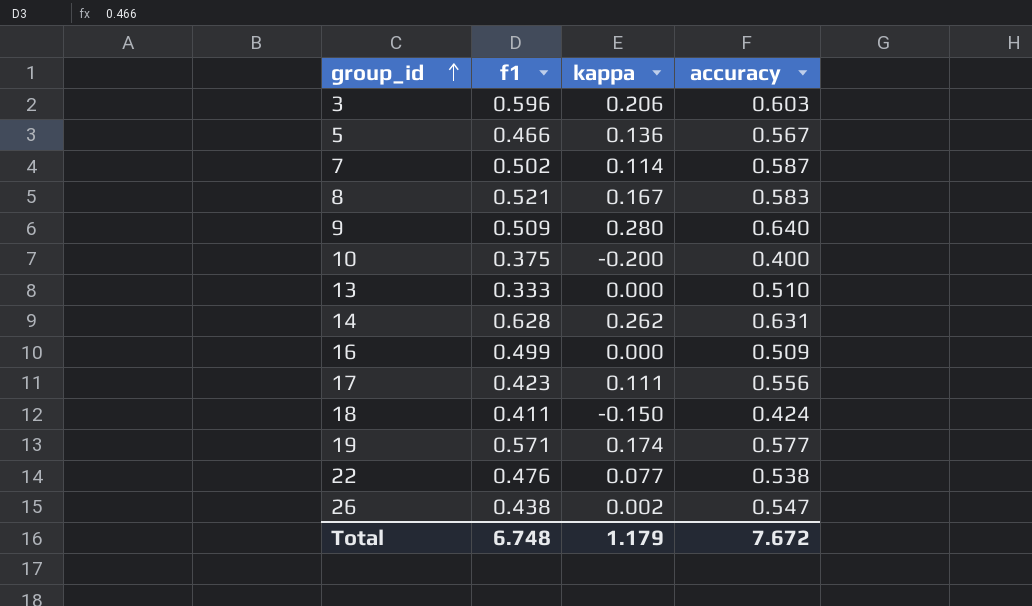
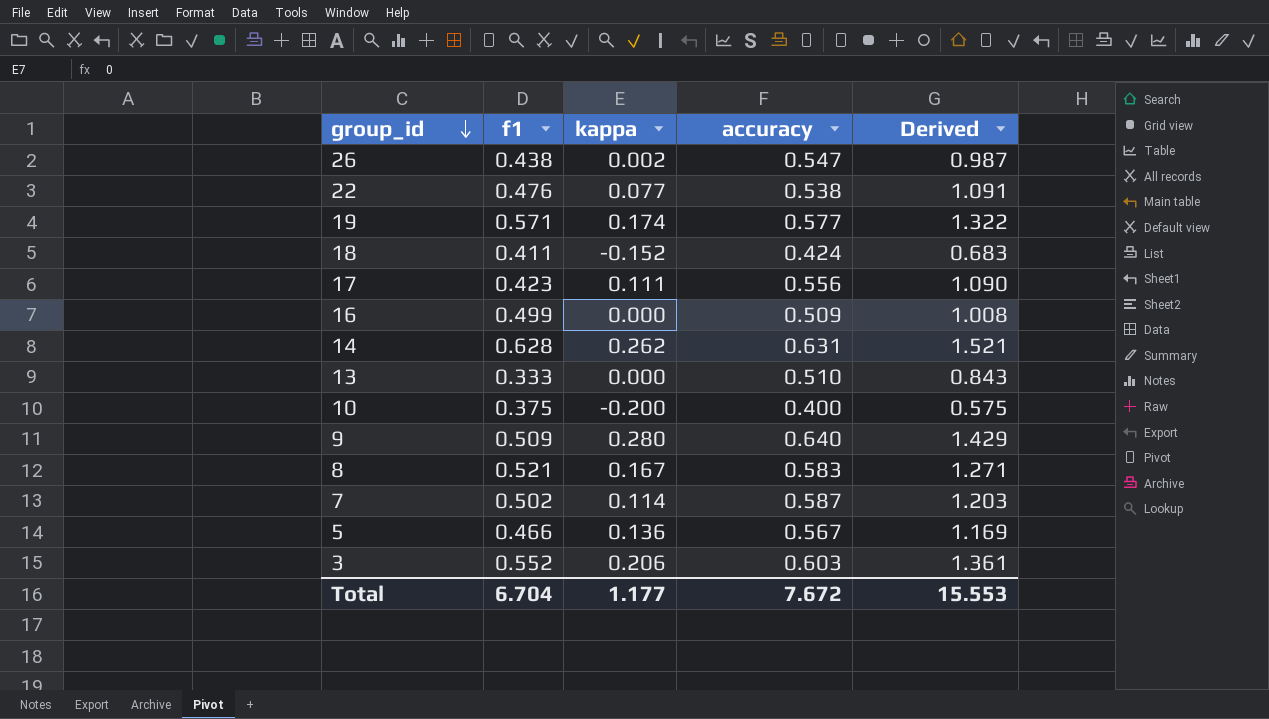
row order: group_id ascending -> group_id descending
column Derived | formula: none -> [f1] + [kappa] + [accuracy]
18 | kappa: -0.150 -> -0.152
3 | f1: 0.596 -> 0.552
Total | f1: 6.748 -> 6.704
Total | kappa: 1.179 -> 1.177

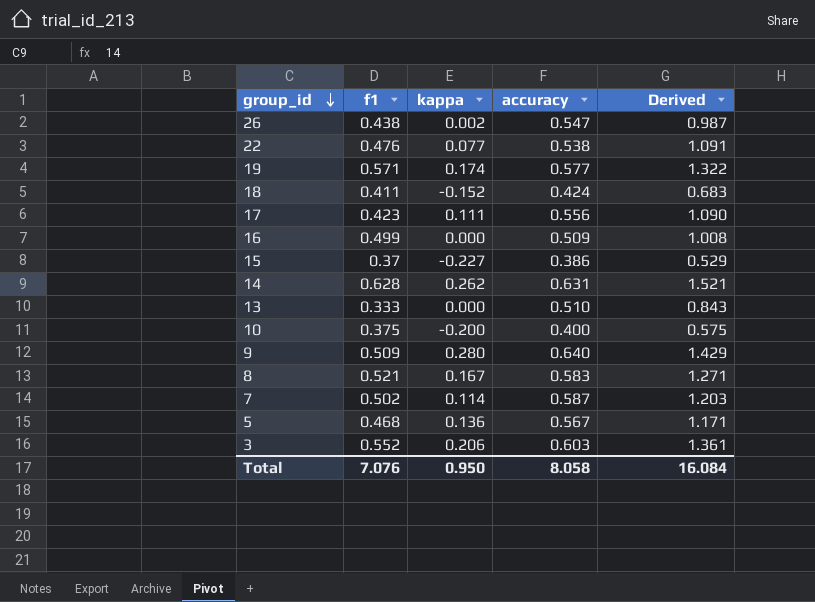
row 15: none -> 0.37 | -0.227 | 0.386 | 0.529
5 | f1: 0.466 -> 0.468
5 | Derived: 1.169 -> 1.171
Total | f1: 6.704 -> 7.076
Total | kappa: 1.177 -> 0.950
Total | accuracy: 7.672 -> 8.058
Total | Derived: 15.553 -> 16.084

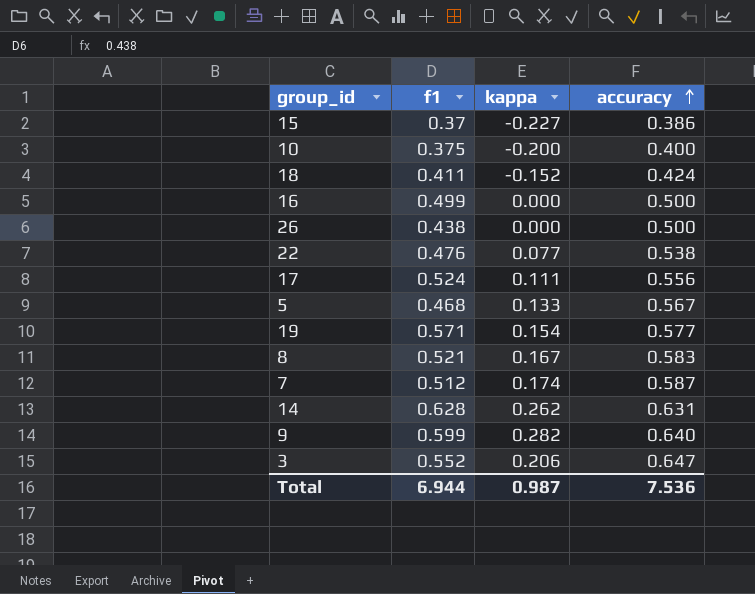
row order: group_id descending -> accuracy ascending
column Derived | formula: [f1] + [kappa] + [accuracy] -> none
row 13: 0.333 | 0.000 | 0.510 | 0.843 -> none
16 | accuracy: 0.509 -> 0.500
26 | kappa: 0.002 -> 0.000
26 | accuracy: 0.547 -> 0.500
17 | f1: 0.423 -> 0.524
5 | kappa: 0.136 -> 0.133
19 | kappa: 0.174 -> 0.154
7 | f1: 0.502 -> 0.512
7 | kappa: 0.114 -> 0.174
9 | f1: 0.509 -> 0.599
9 | kappa: 0.280 -> 0.282
3 | accuracy: 0.603 -> 0.647
Total | f1: 7.076 -> 6.944
Total | kappa: 0.950 -> 0.987
Total | accuracy: 8.058 -> 7.536

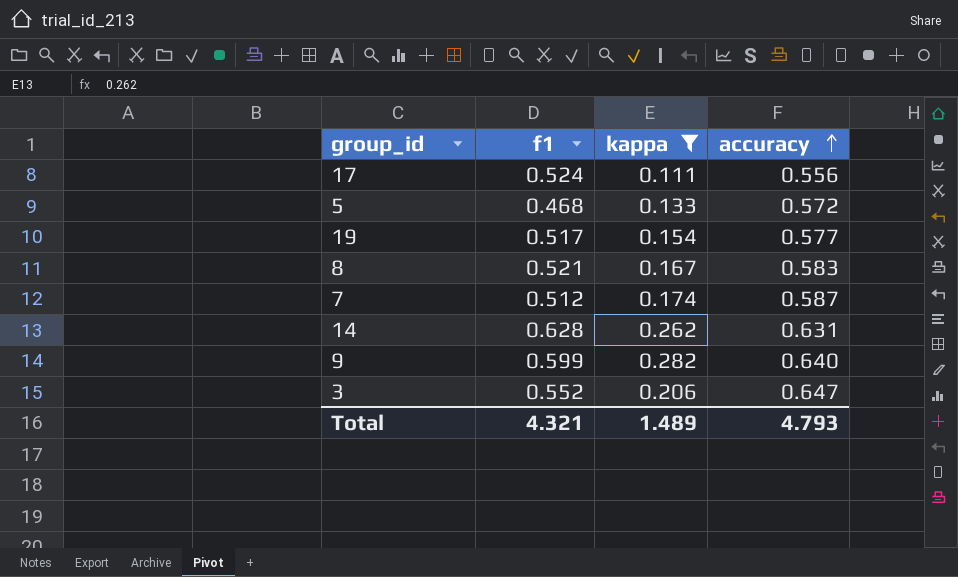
filter: none -> kappa >= 0.111
5 | accuracy: 0.567 -> 0.572
19 | f1: 0.571 -> 0.517
Total | f1: 6.944 -> 4.321
Total | kappa: 0.987 -> 1.489
Total | accuracy: 7.536 -> 4.793

